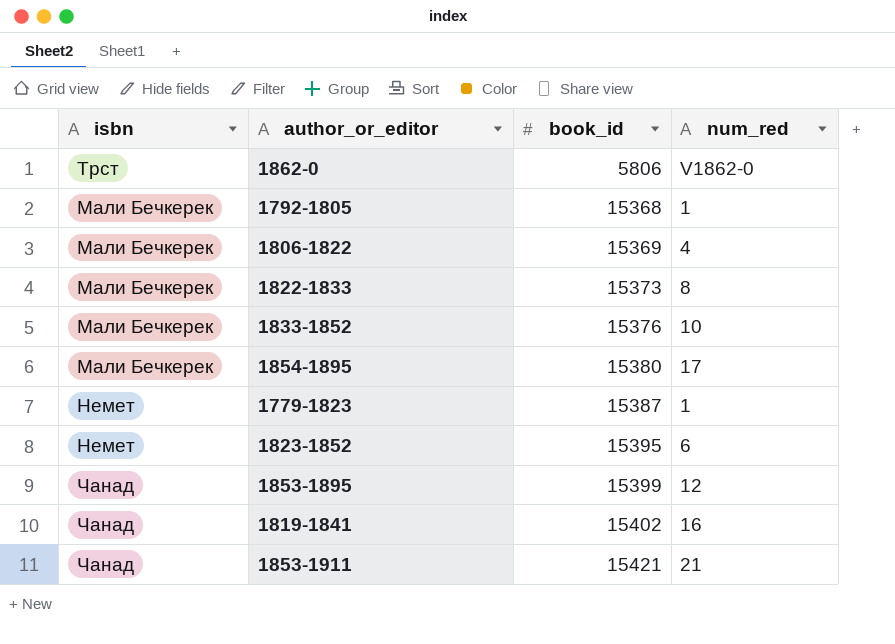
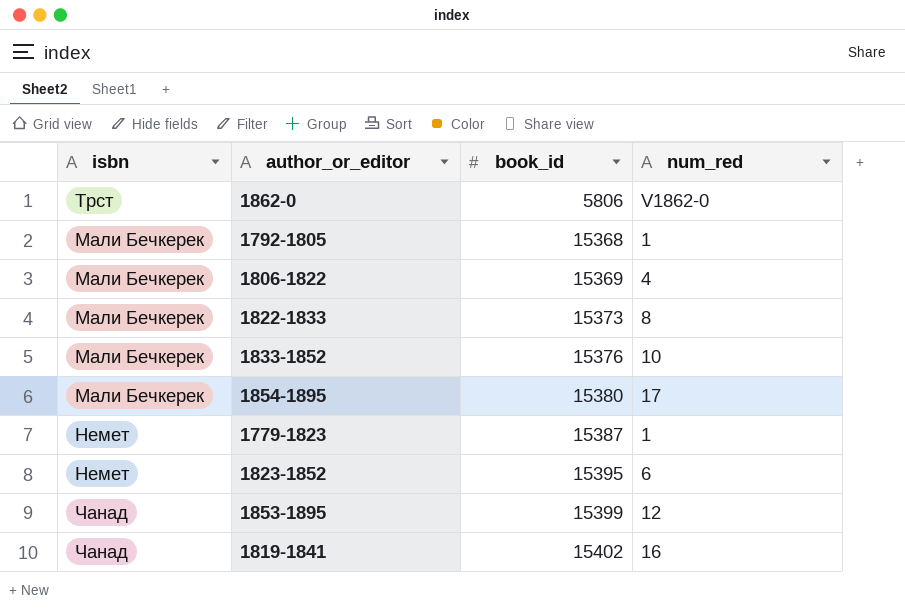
row 1853-1911: Чанад | 15421 | 21 -> none

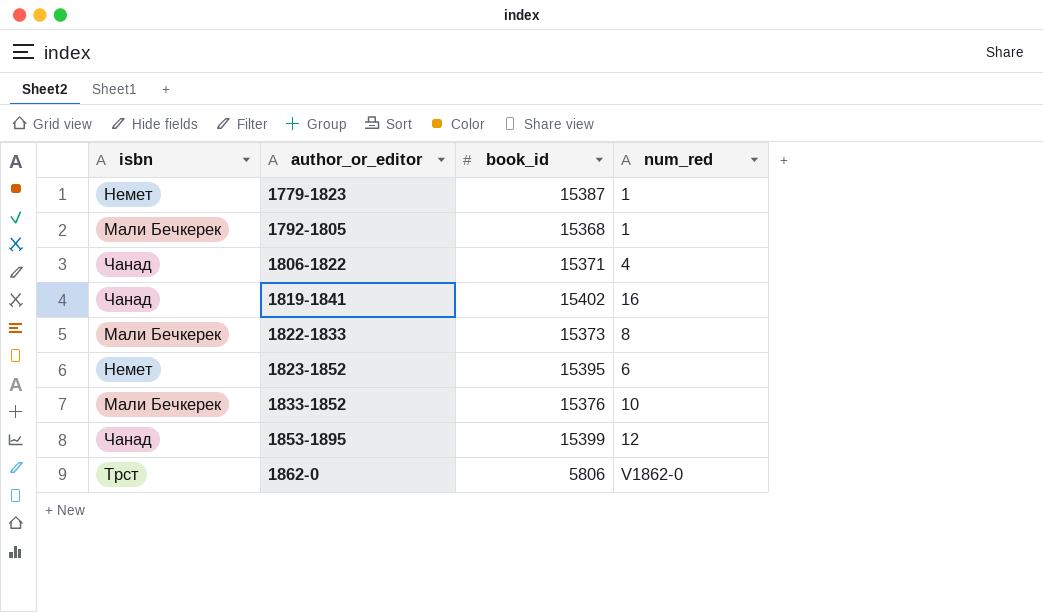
row order: book_id ascending -> author_or_editor ascending
row 1854-1895: Мали Бечкерек | 15380 | 17 -> none
1806-1822 | isbn: Мали Бечкерек -> Чанад
1806-1822 | book_id: 15369 -> 15371

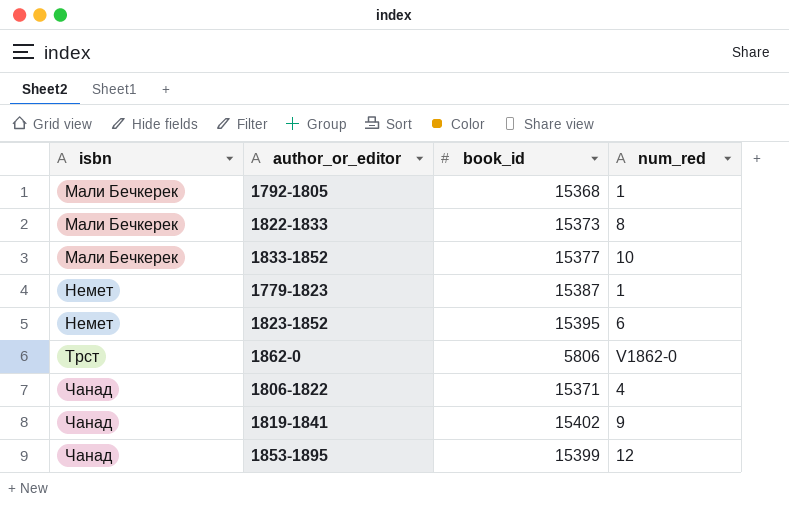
row order: author_or_editor ascending -> isbn ascending
1833-1852 | book_id: 15376 -> 15377
1819-1841 | num_red: 16 -> 9

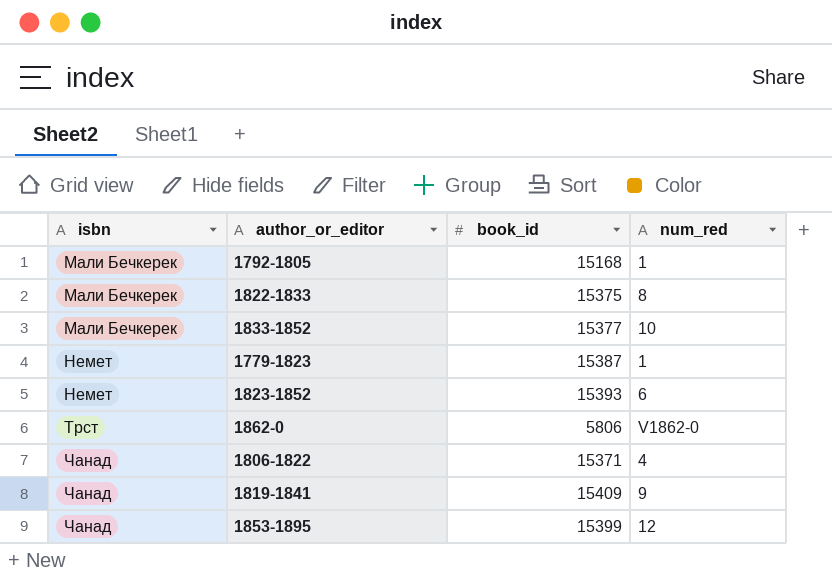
1792-1805 | book_id: 15368 -> 15168
1822-1833 | book_id: 15373 -> 15375
1823-1852 | book_id: 15395 -> 15393
1819-1841 | book_id: 15402 -> 15409

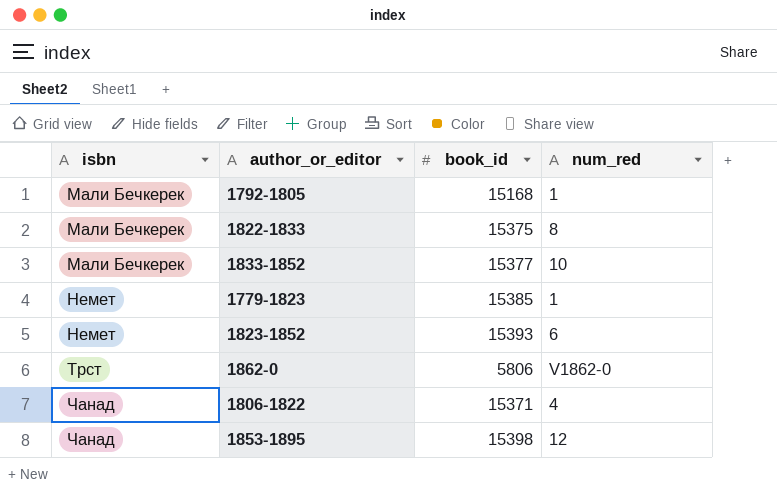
row 1819-1841: Чанад | 15409 | 9 -> none
1779-1823 | book_id: 15387 -> 15385
1853-1895 | book_id: 15399 -> 15398

